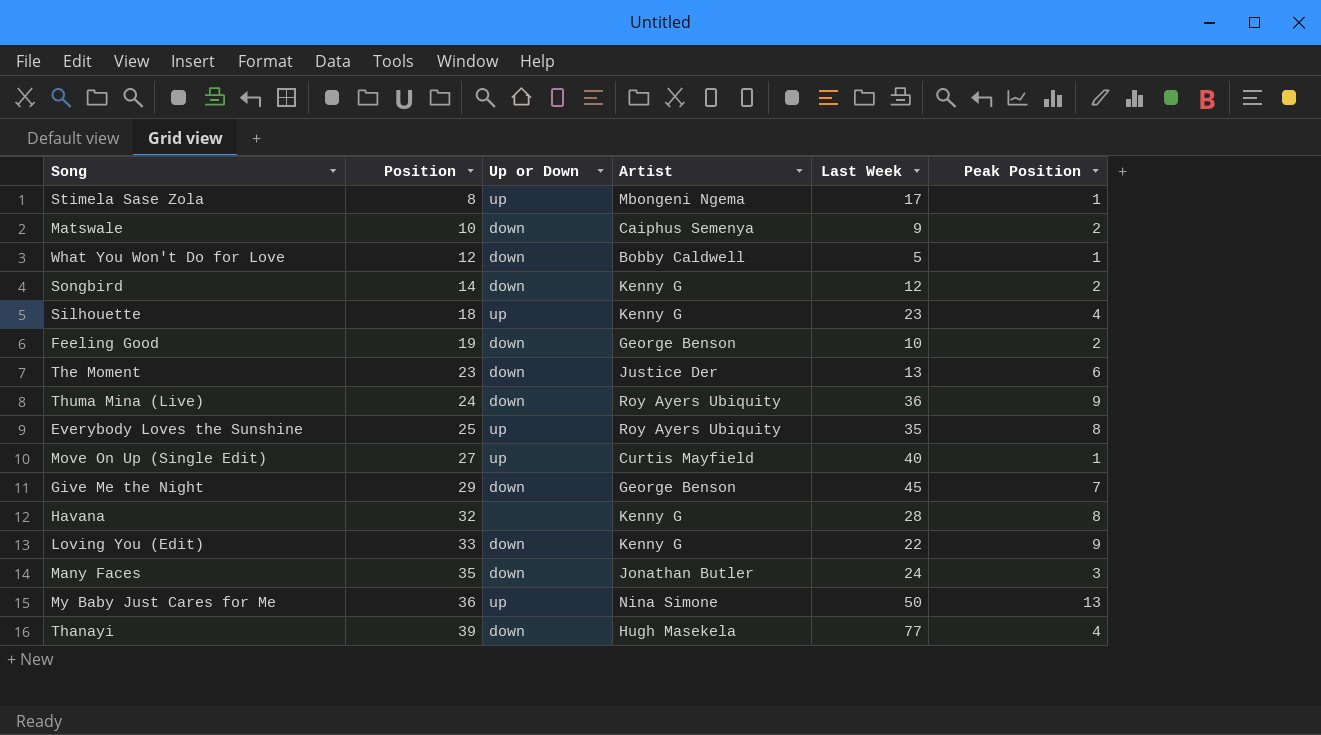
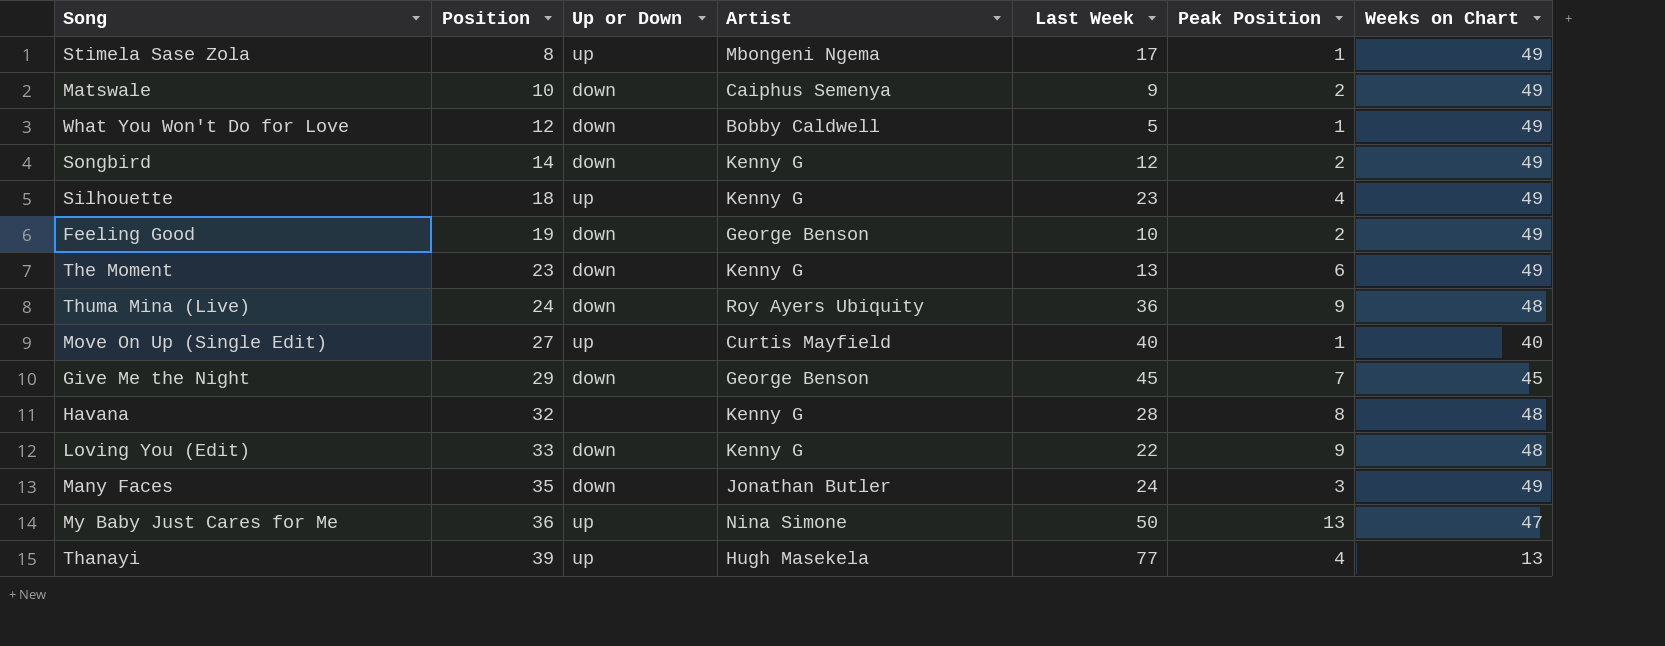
column Weeks on Chart | position: none -> 7
row Everybody Loves the Sunshine: 25 | up | Roy Ayers Ubiquity | 35 | 8 -> none
The Moment | Artist: Justice Der -> Kenny G
Thanayi | Up or Down: down -> up

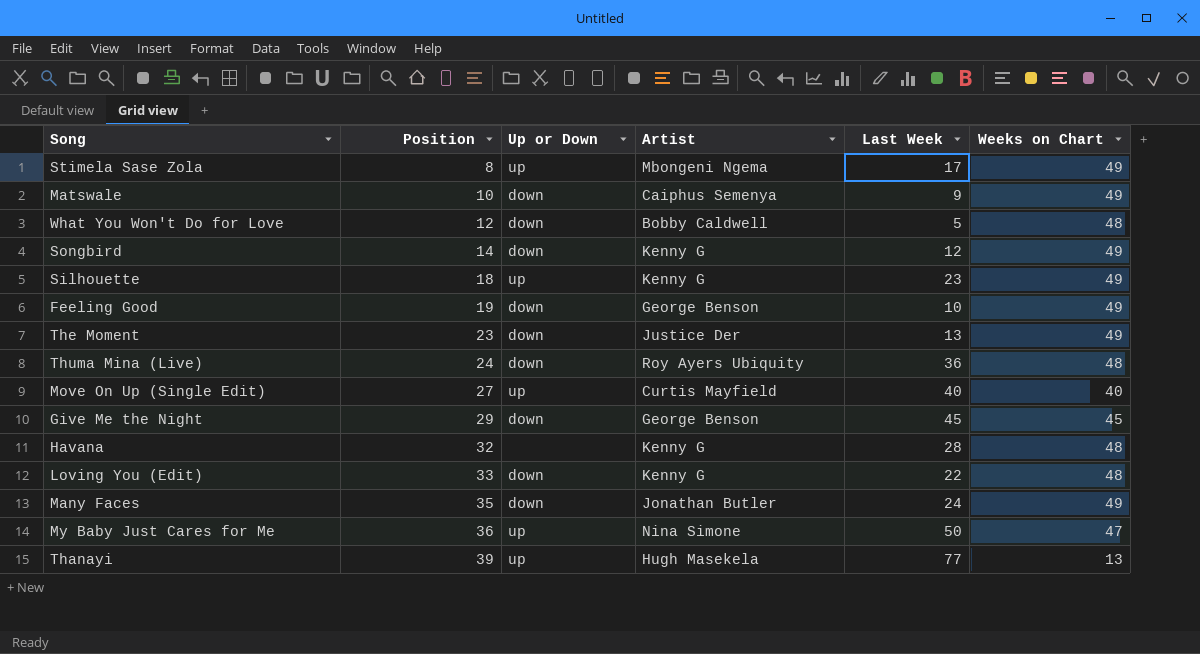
column Peak Position | position: 6 -> none
What You Won't Do for Love | Weeks on Chart: 49 -> 48
The Moment | Artist: Kenny G -> Justice Der

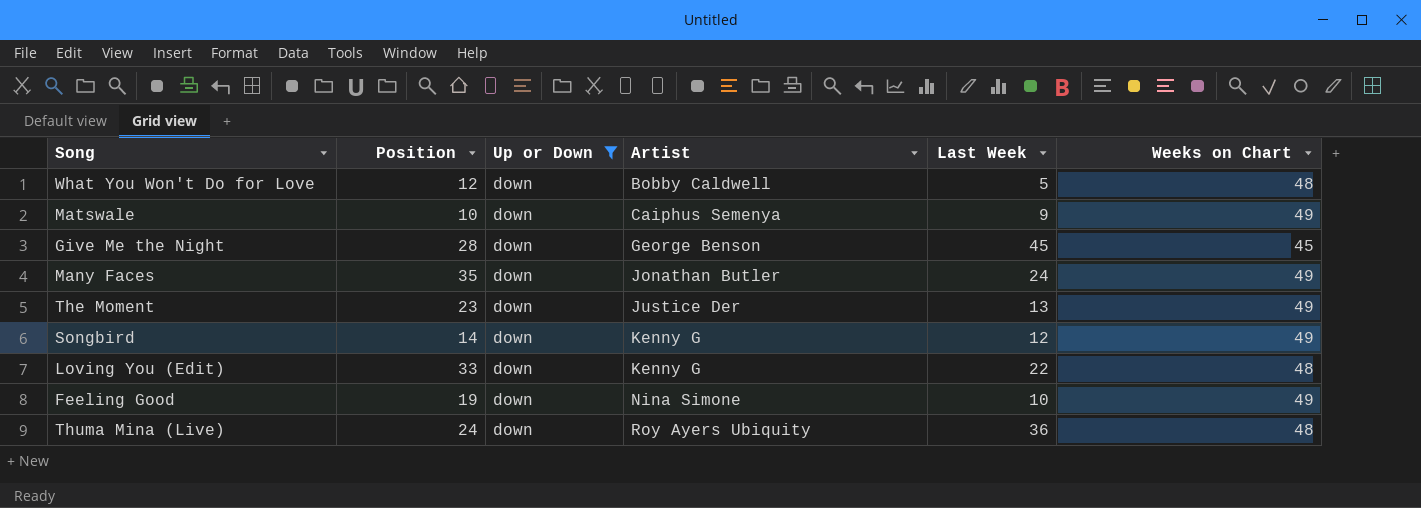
filter: none -> Up or Down = down
row order: Position ascending -> Artist ascending
Give Me the Night | Position: 29 -> 28
Feeling Good | Artist: George Benson -> Nina Simone

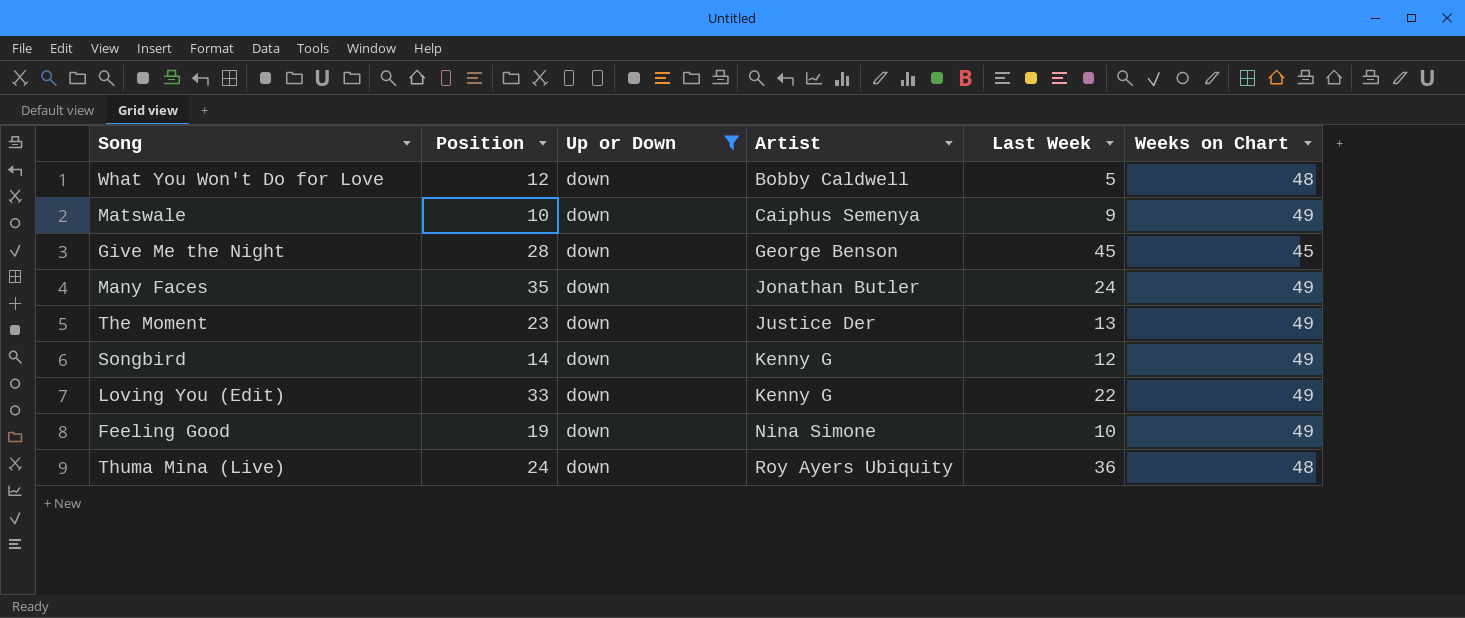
Loving You (Edit) | Weeks on Chart: 48 -> 49

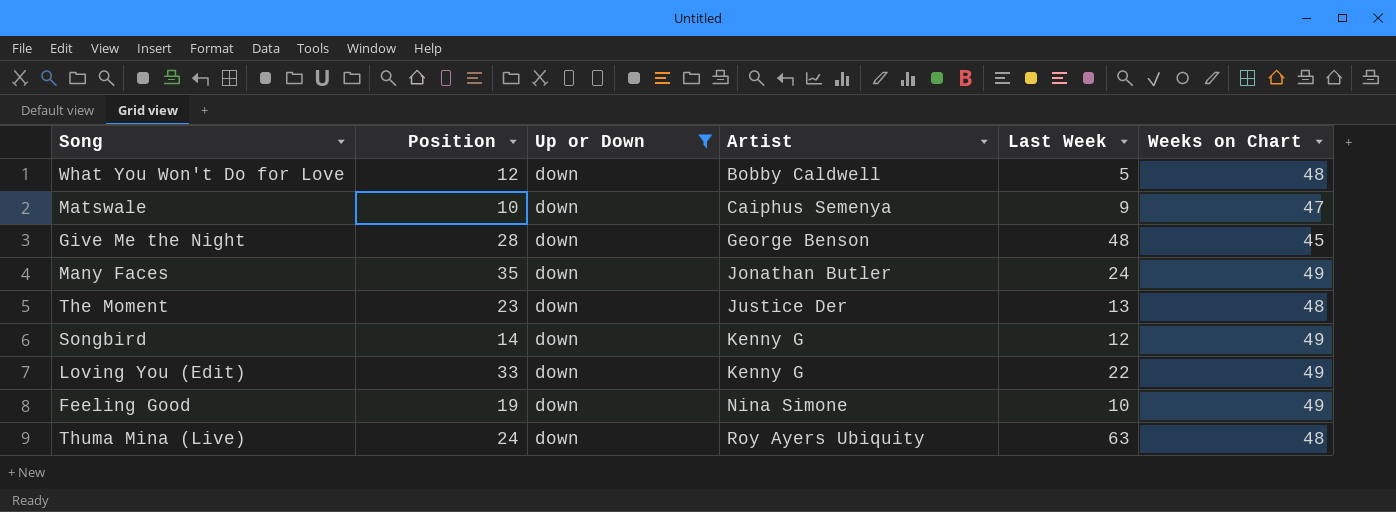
Matswale | Weeks on Chart: 49 -> 47
Give Me the Night | Last Week: 45 -> 48
The Moment | Weeks on Chart: 49 -> 48
Thuma Mina (Live) | Last Week: 36 -> 63

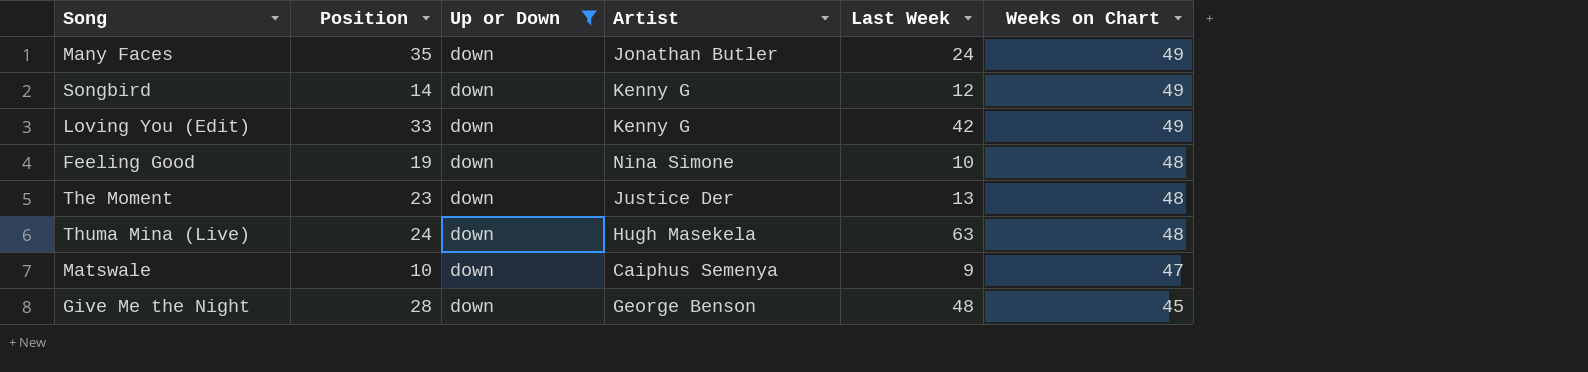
row order: Artist ascending -> Weeks on Chart descending
row What You Won't Do for Love: 12 | down | Bobby Caldwell | 5 | 48 -> none
Loving You (Edit) | Last Week: 22 -> 42
Feeling Good | Weeks on Chart: 49 -> 48
Thuma Mina (Live) | Artist: Roy Ayers Ubiquity -> Hugh Masekela

